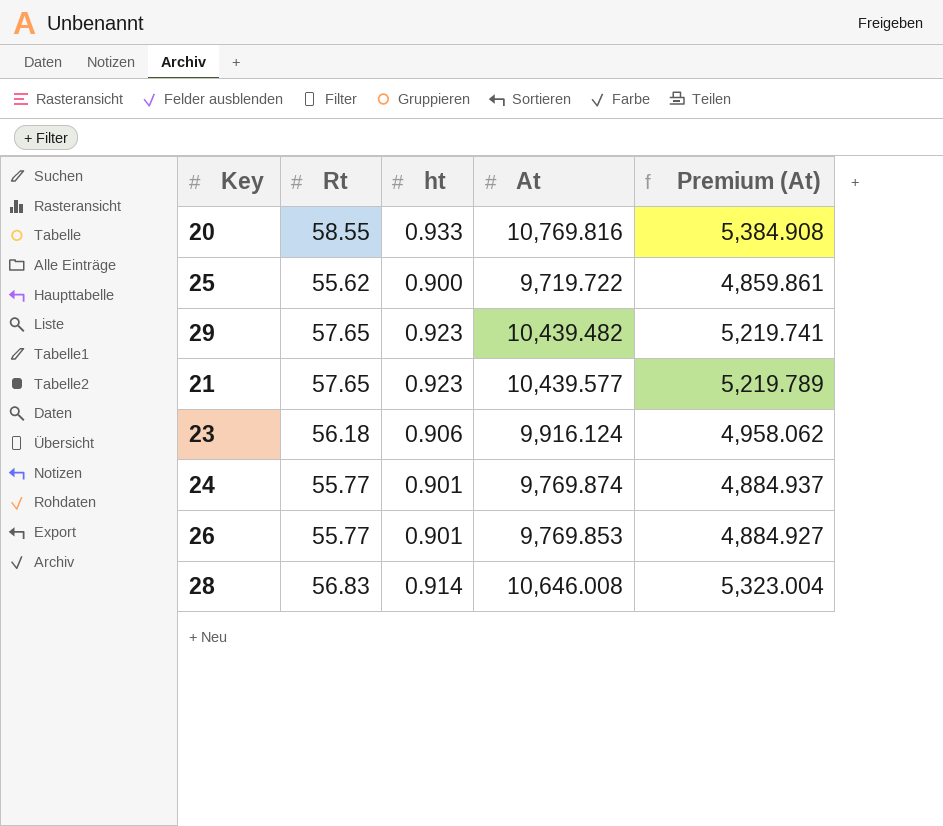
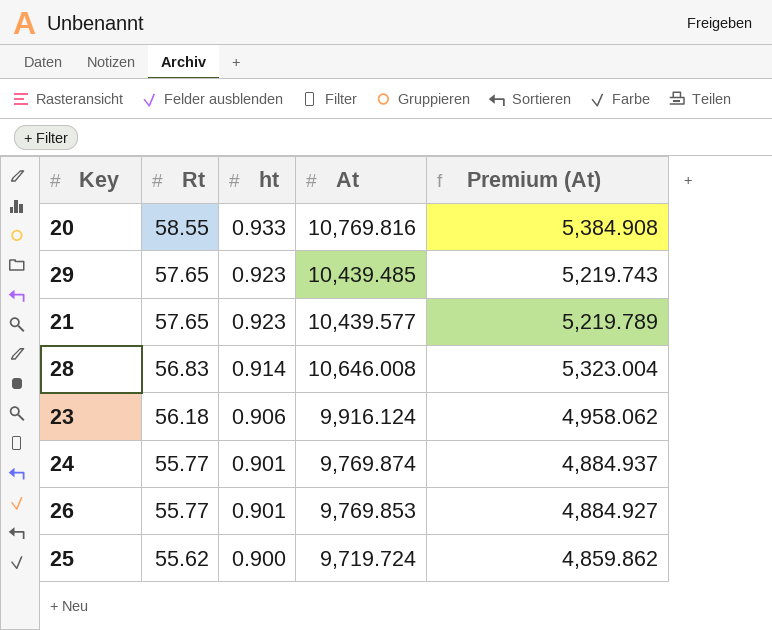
row order: none -> Rt descending
29 | At: 10,439.482 -> 10,439.485
29 | Premium (At): 5,219.741 -> 5,219.743
25 | At: 9,719.722 -> 9,719.724
25 | Premium (At): 4,859.861 -> 4,859.862

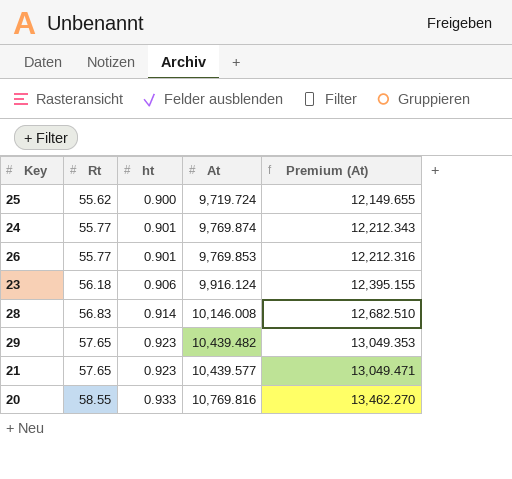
row order: Rt descending -> Rt ascending
column Premium (At) | formula: [At] * 0.5 -> [At] * 1.25
28 | At: 10,646.008 -> 10,146.008
29 | At: 10,439.485 -> 10,439.482

